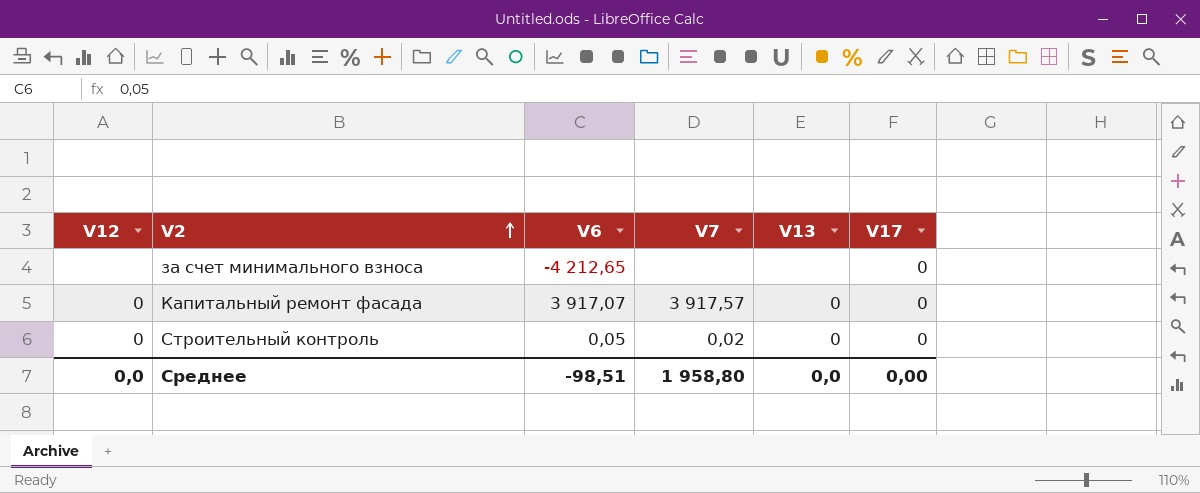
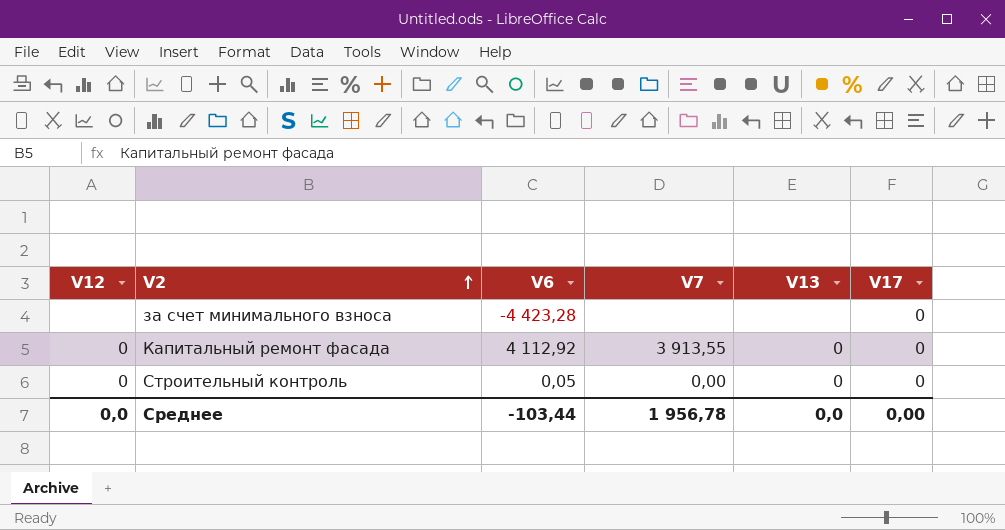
за счет минимального взноса | V6: -4 212,65 -> -4 423,28
Капитальный ремонт фасада | V6: 3 917,07 -> 4 112,92
Капитальный ремонт фасада | V7: 3 917,57 -> 3 913,55
Строительный контроль | V7: 0,02 -> 0,00
Среднее | V6: -98,51 -> -103,44
Среднее | V7: 1 958,80 -> 1 956,78

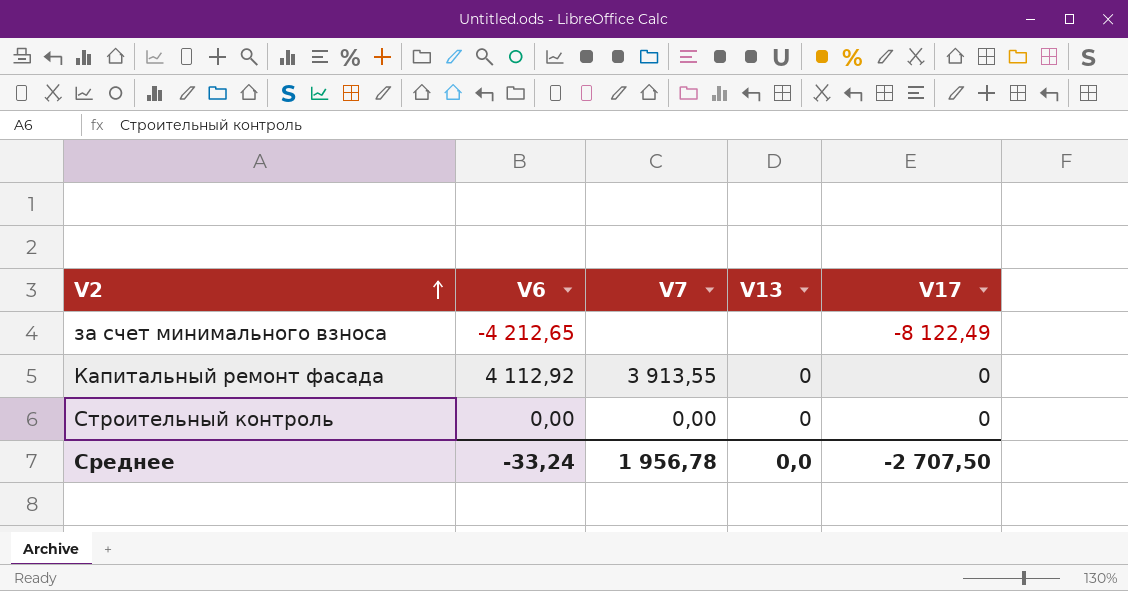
column V12 | position: 1 -> none
за счет минимального взноса | V6: -4 423,28 -> -4 212,65
за счет минимального взноса | V17: 0 -> -8 122,49
Строительный контроль | V6: 0,05 -> 0,00
Среднее | V6: -103,44 -> -33,24
Среднее | V17: 0,00 -> -2 707,50

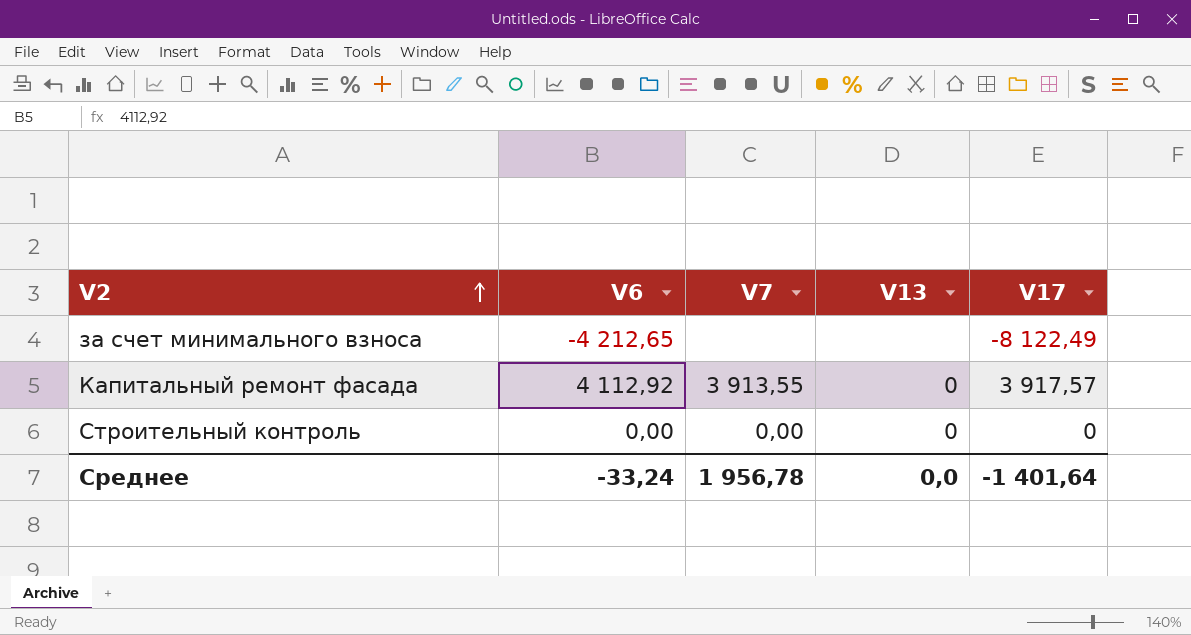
Капитальный ремонт фасада | V17: 0 -> 3 917,57
Среднее | V17: -2 707,50 -> -1 401,64

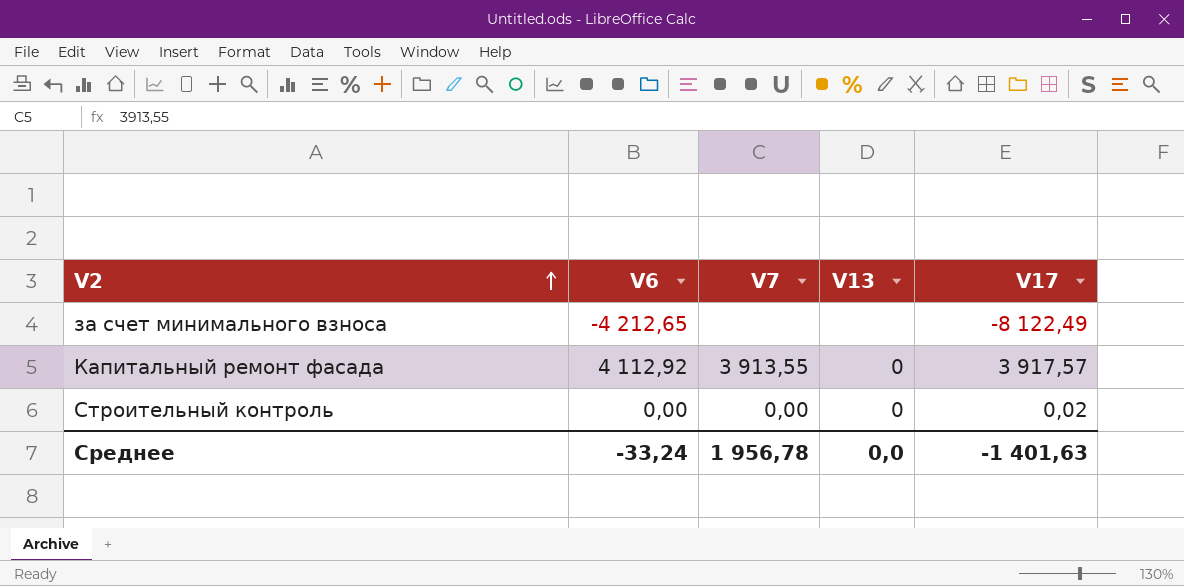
Строительный контроль | V17: 0 -> 0,02
Среднее | V17: -1 401,64 -> -1 401,63

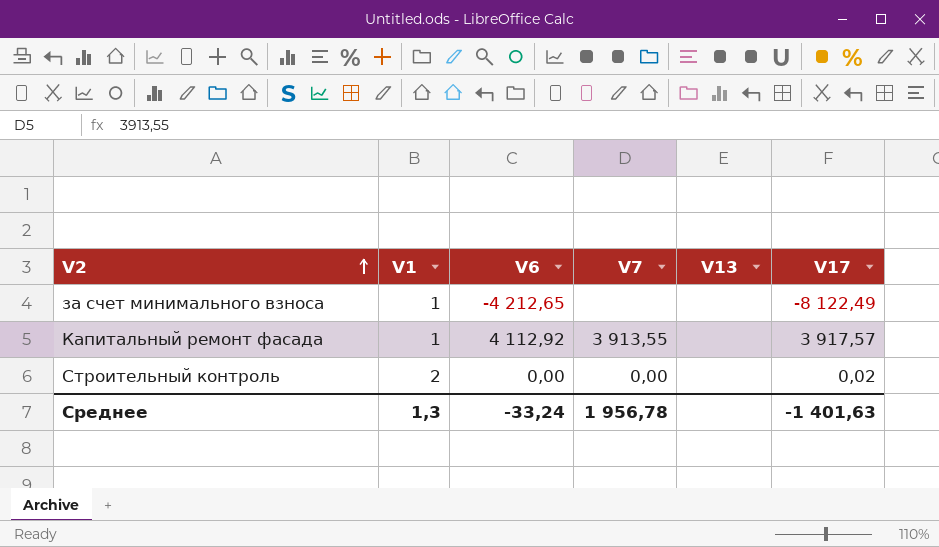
column V1 | position: none -> 2
Капитальный ремонт фасада | V13: 0 -> none
Строительный контроль | V13: 0 -> none
Среднее | V13: 0,0 -> none

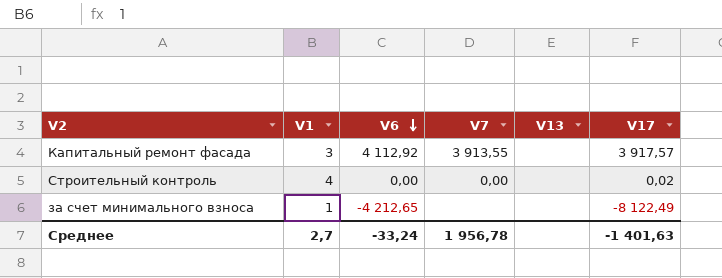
row order: V2 ascending -> V6 descending
Капитальный ремонт фасада | V1: 1 -> 3
Строительный контроль | V1: 2 -> 4
Среднее | V1: 1,3 -> 2,7

